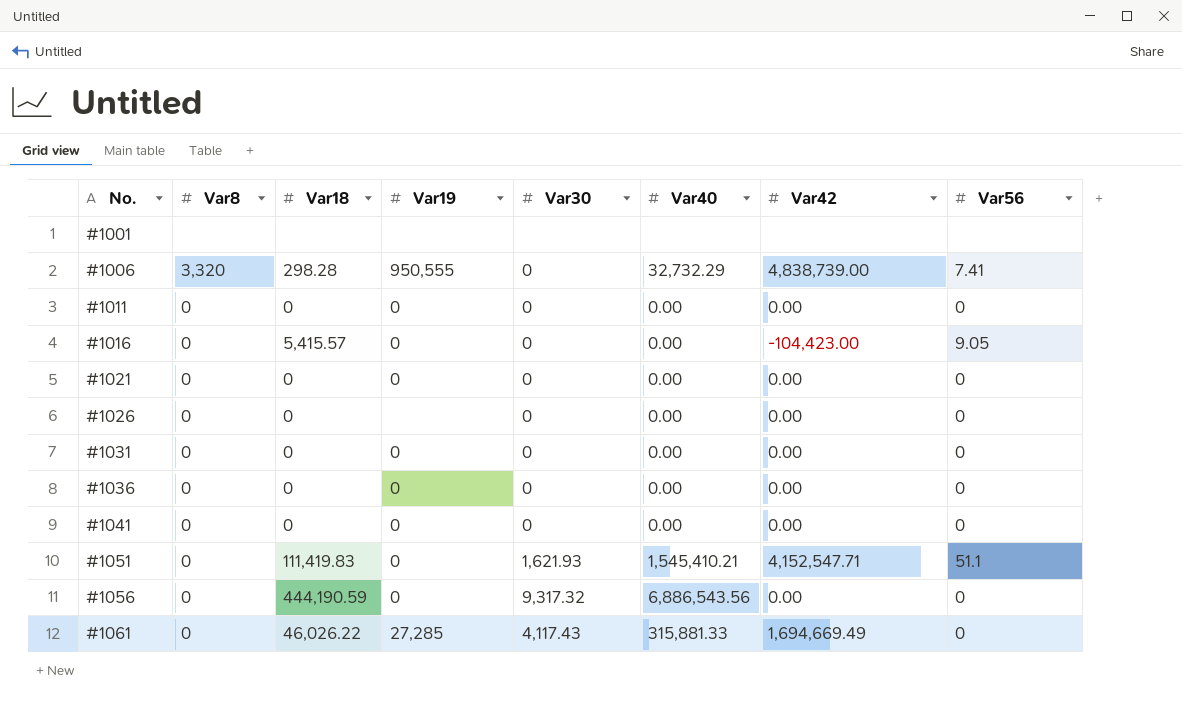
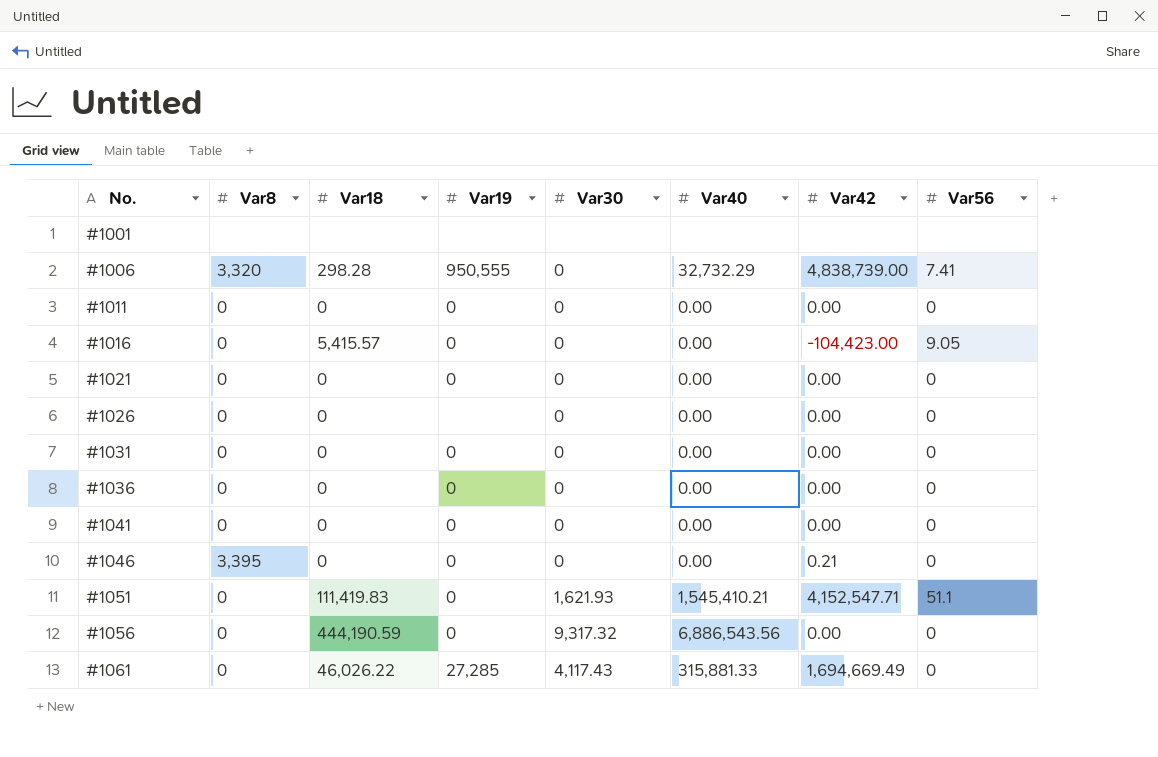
row #1046: none -> 3,395 | 0 | 0 | 0 | 0.00 | 0.21 | 0

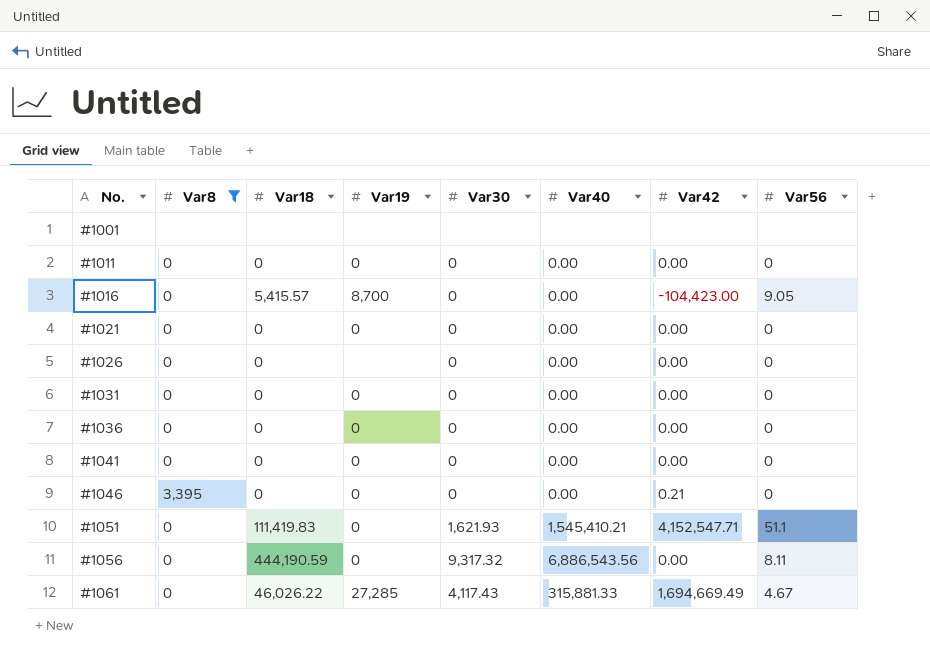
filter: none -> Var8 != 3,320
#1016 | Var19: 0 -> 8,700
#1056 | Var56: 0 -> 8.11
#1061 | Var56: 0 -> 4.67

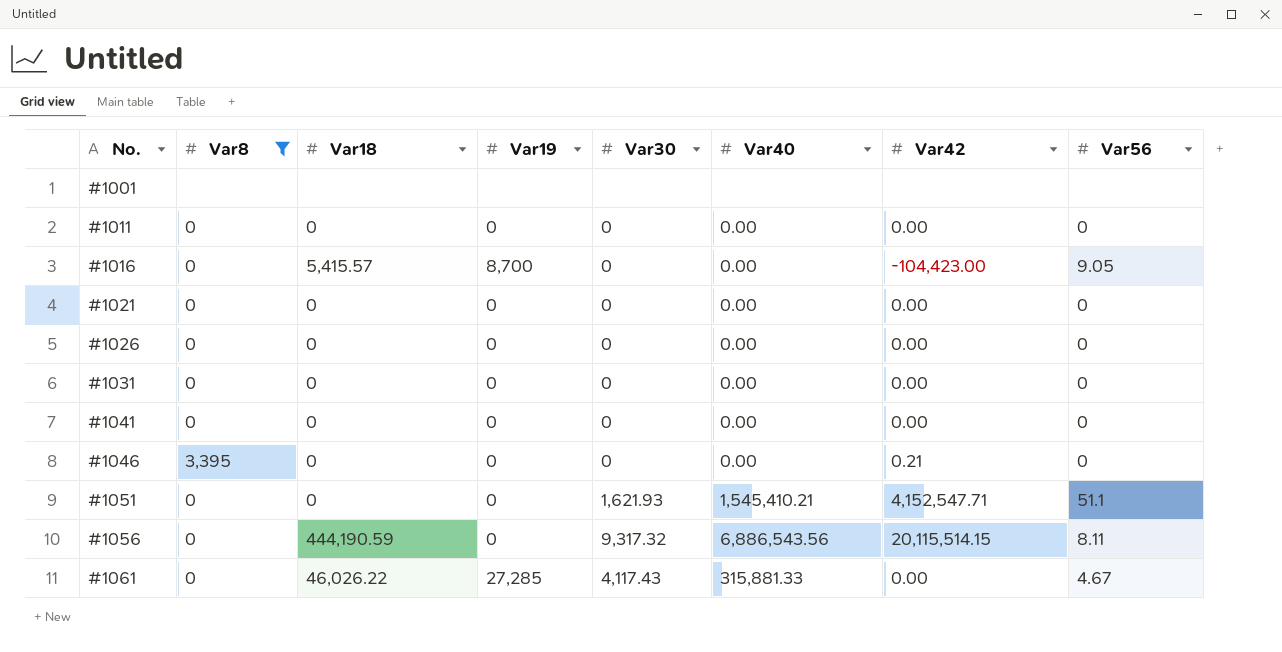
row #1036: 0 | 0 | 0 | 0 | 0.00 | 0.00 | 0 -> none
#1026 | Var19: none -> 0
#1051 | Var18: 111,419.83 -> 0
#1056 | Var42: 0.00 -> 20,115,514.15
#1061 | Var42: 1,694,669.49 -> 0.00

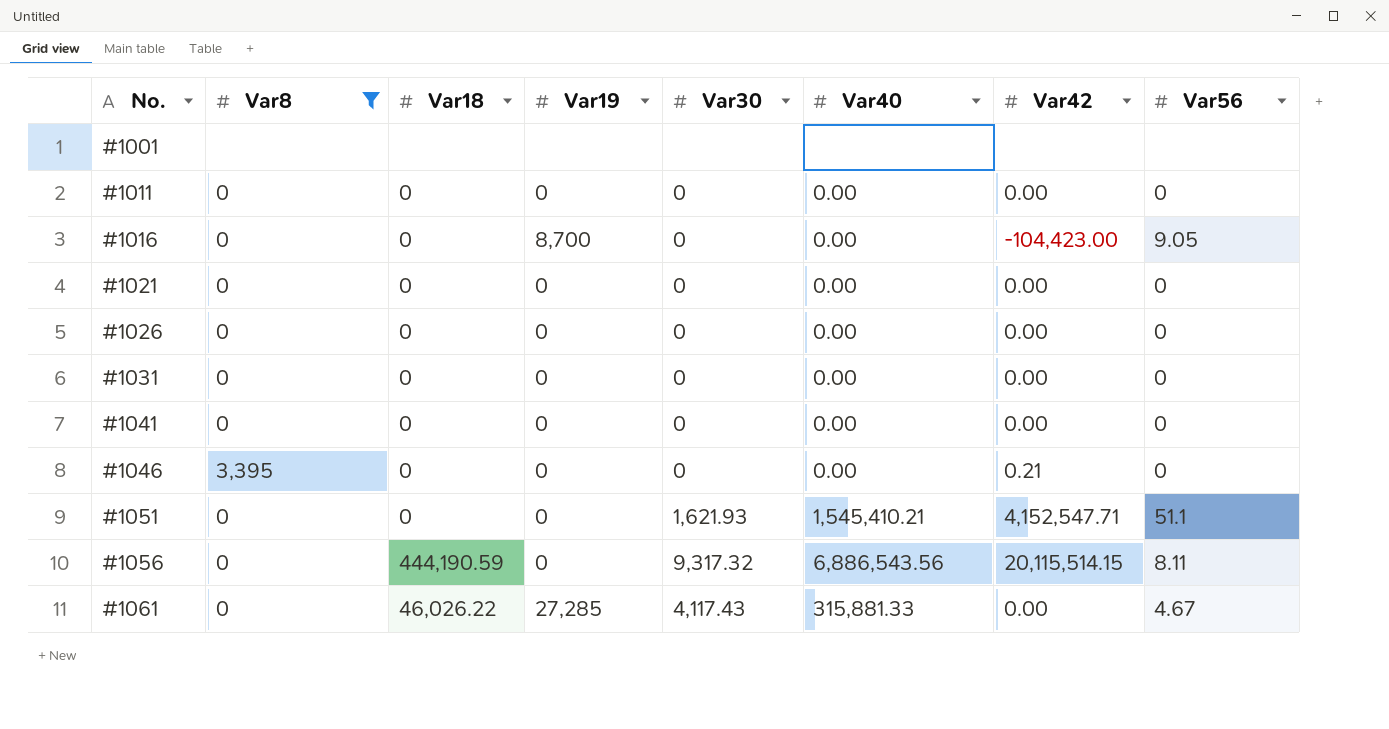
#1016 | Var18: 5,415.57 -> 0

